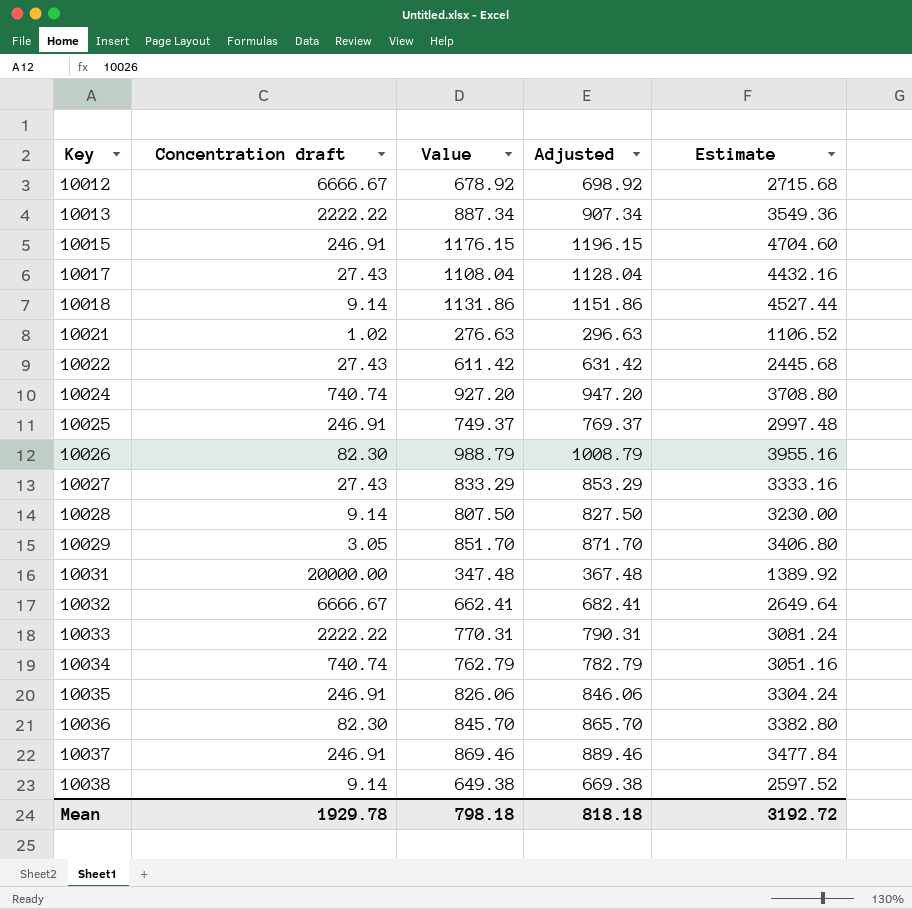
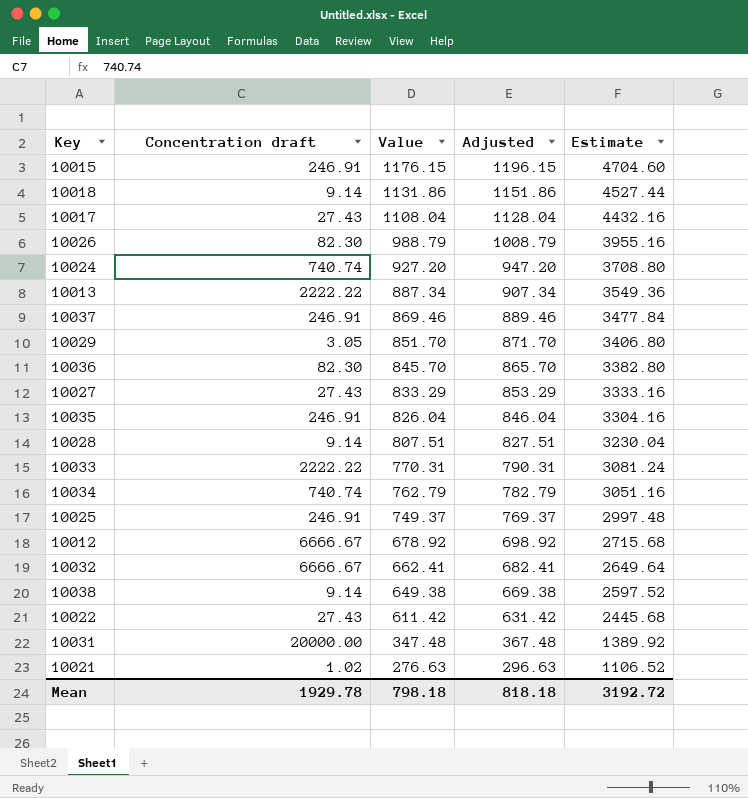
row order: Key ascending -> Value descending
10035 | Value: 826.06 -> 826.04
10035 | Adjusted: 846.06 -> 846.04
10035 | Estimate: 3304.24 -> 3304.16
10028 | Value: 807.50 -> 807.51
10028 | Adjusted: 827.50 -> 827.51
10028 | Estimate: 3230.00 -> 3230.04

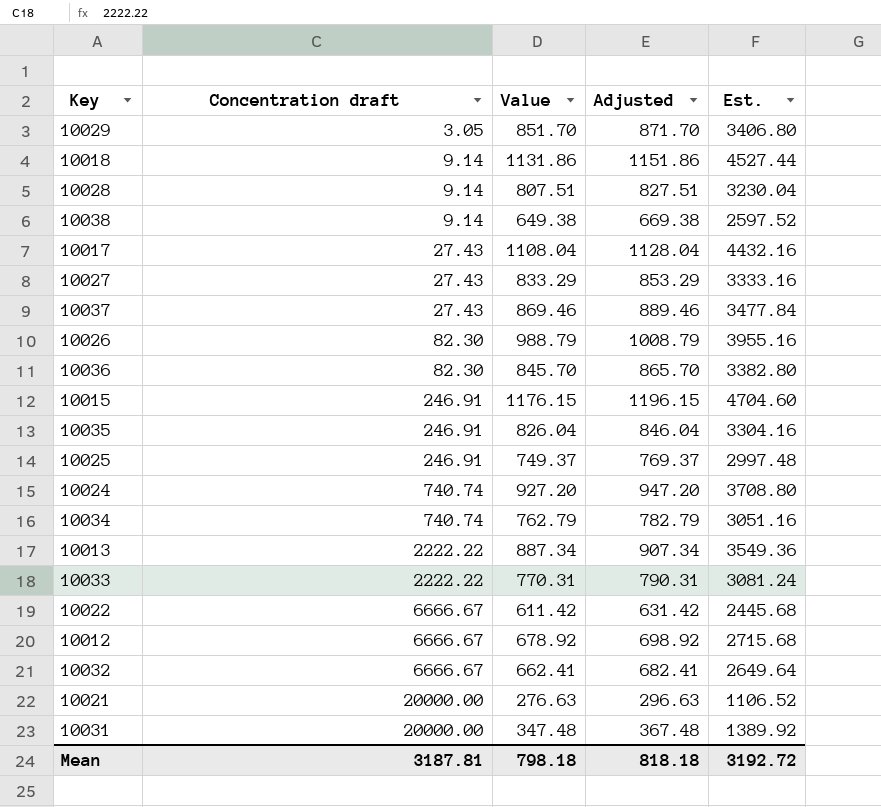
row order: Value descending -> Concentration draft ascending
column name: Estimate -> Est.
10037 | Concentration draft: 246.91 -> 27.43
10022 | Concentration draft: 27.43 -> 6666.67
10021 | Concentration draft: 1.02 -> 20000.00
Mean | Concentration draft: 1929.78 -> 3187.81

